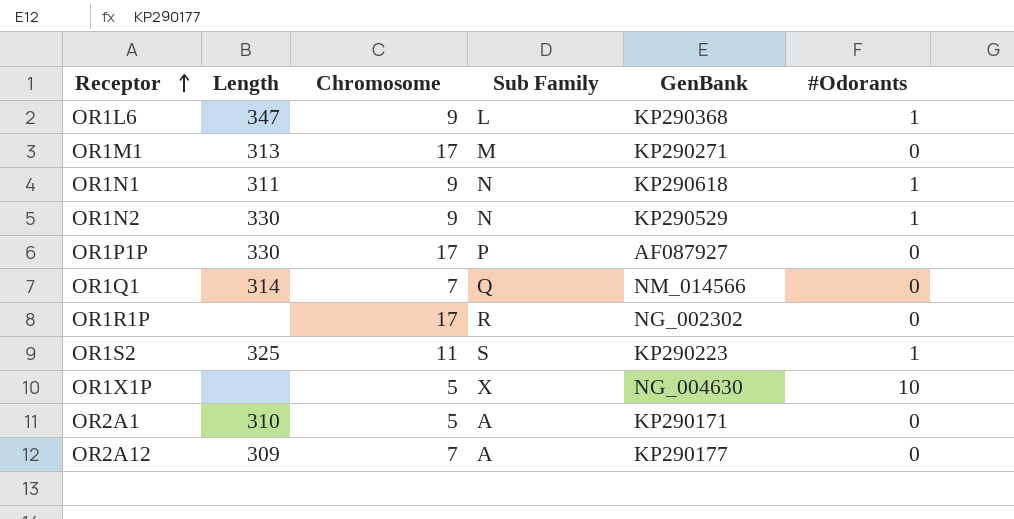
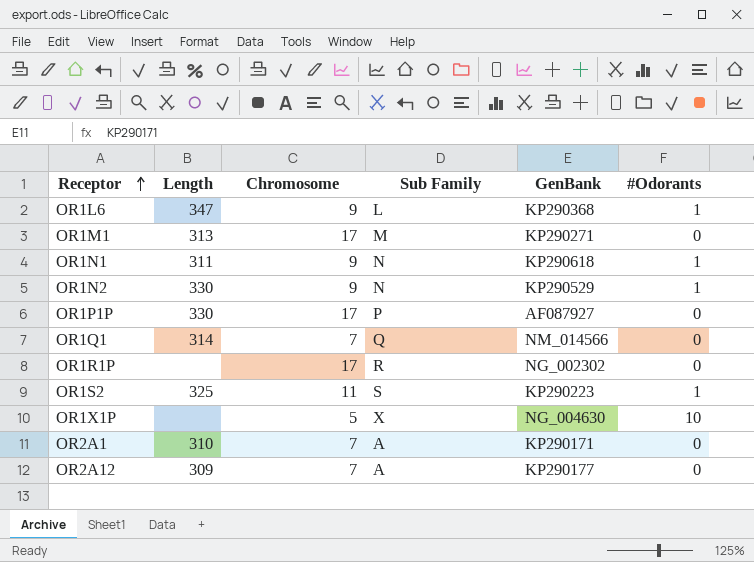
OR2A1 | Chromosome: 5 -> 7

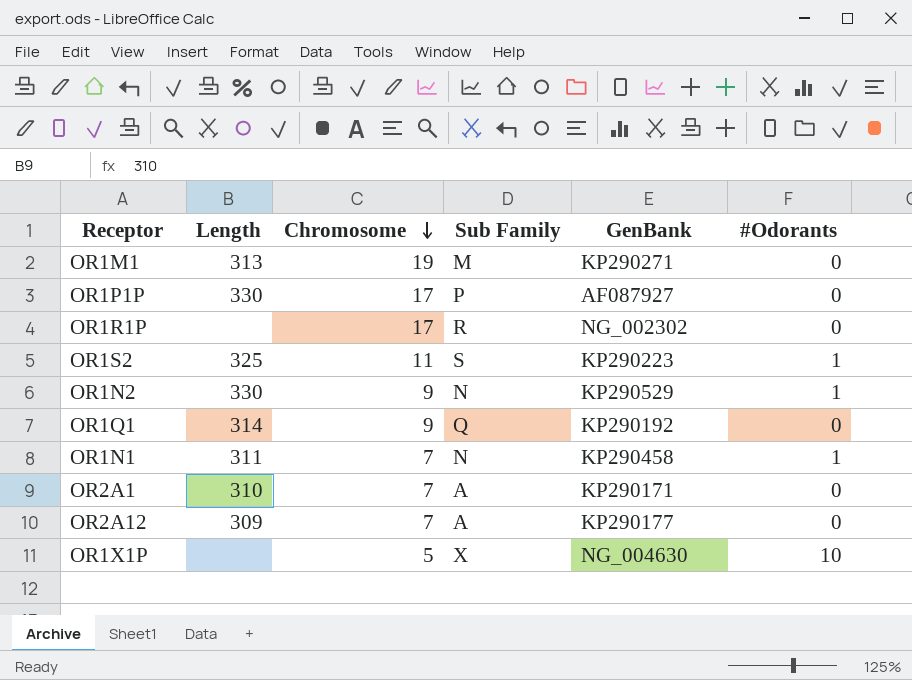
row order: Receptor ascending -> Chromosome descending
row OR1L6: 347 | 9 | L | KP290368 | 1 -> none
OR1M1 | Chromosome: 17 -> 19
OR1Q1 | Chromosome: 7 -> 9
OR1Q1 | GenBank: NM_014566 -> KP290192
OR1N1 | Chromosome: 9 -> 7
OR1N1 | GenBank: KP290618 -> KP290458

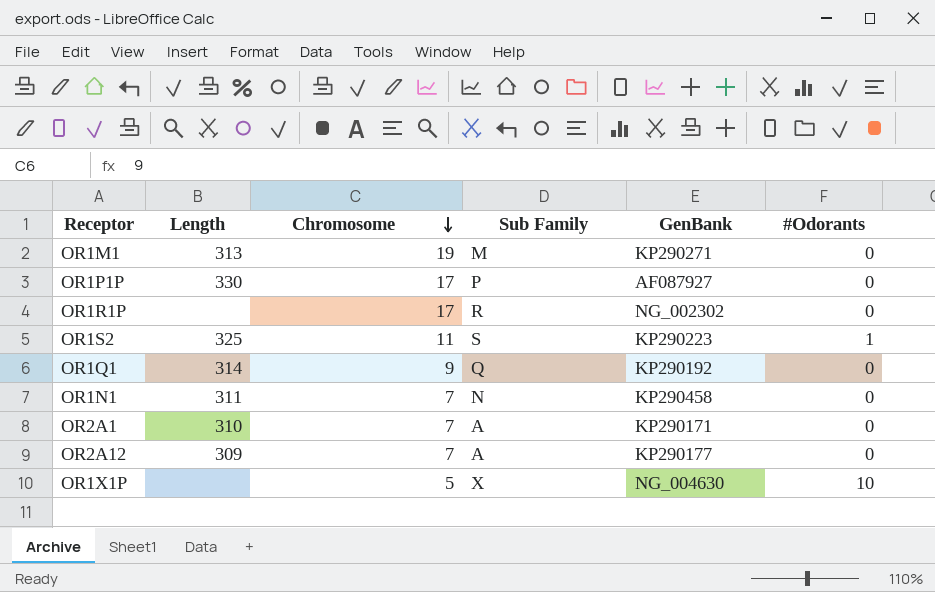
row OR1N2: 330 | 9 | N | KP290529 | 1 -> none
OR1N1 | #Odorants: 1 -> 0

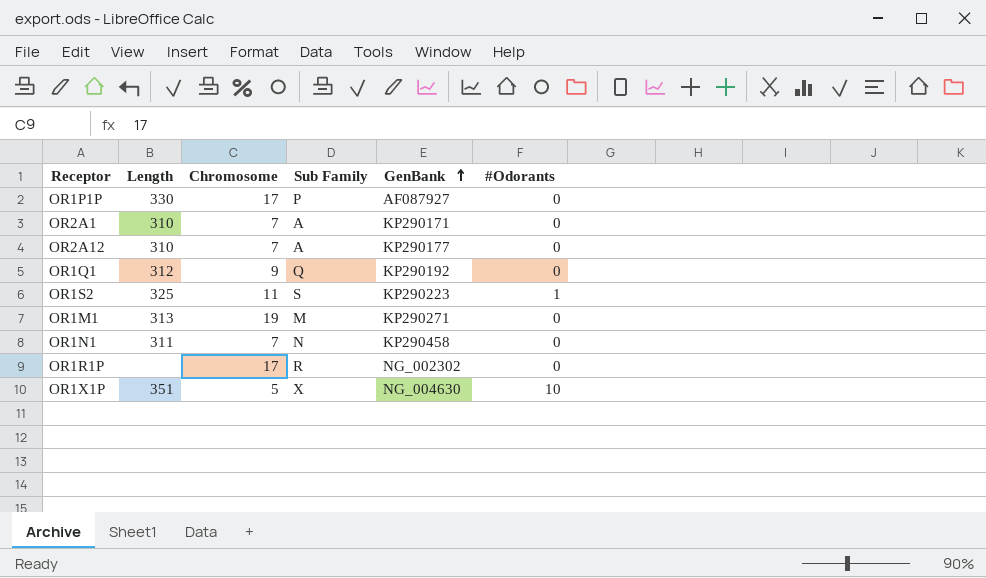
row order: Chromosome descending -> GenBank ascending
OR2A12 | Length: 309 -> 310
OR1Q1 | Length: 314 -> 312
OR1X1P | Length: none -> 351

